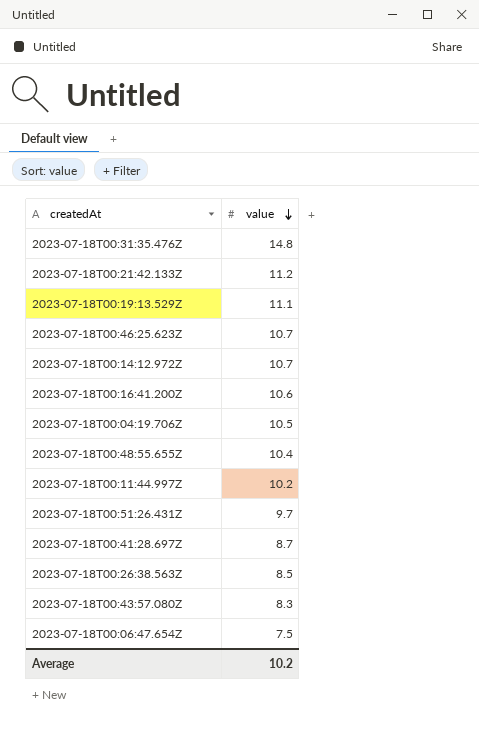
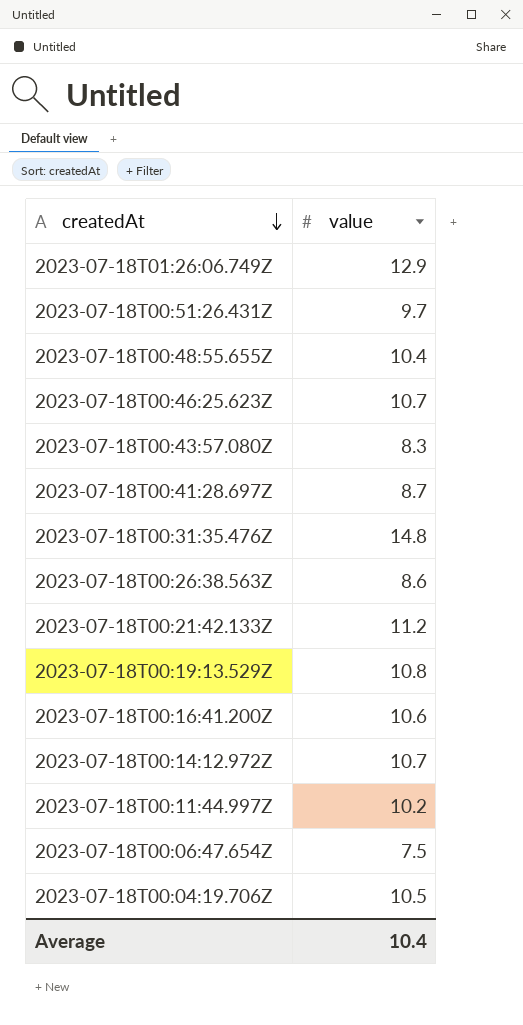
row order: value descending -> createdAt descending
row 2023-07-18T01:26:06.749Z: none -> 12.9
2023-07-18T00:26:38.563Z | value: 8.5 -> 8.6
2023-07-18T00:19:13.529Z | value: 11.1 -> 10.8
Average | value: 10.2 -> 10.4

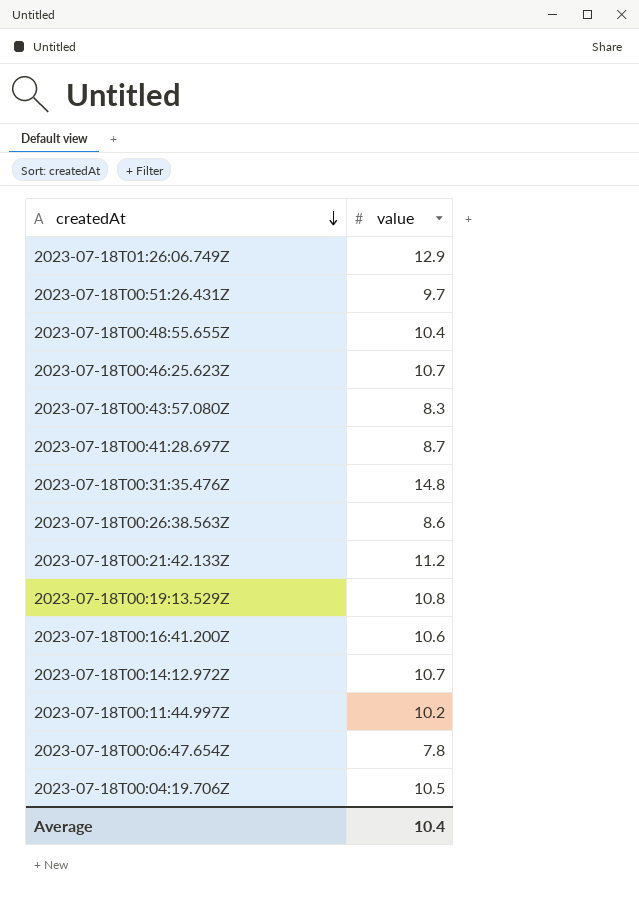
2023-07-18T00:06:47.654Z | value: 7.5 -> 7.8

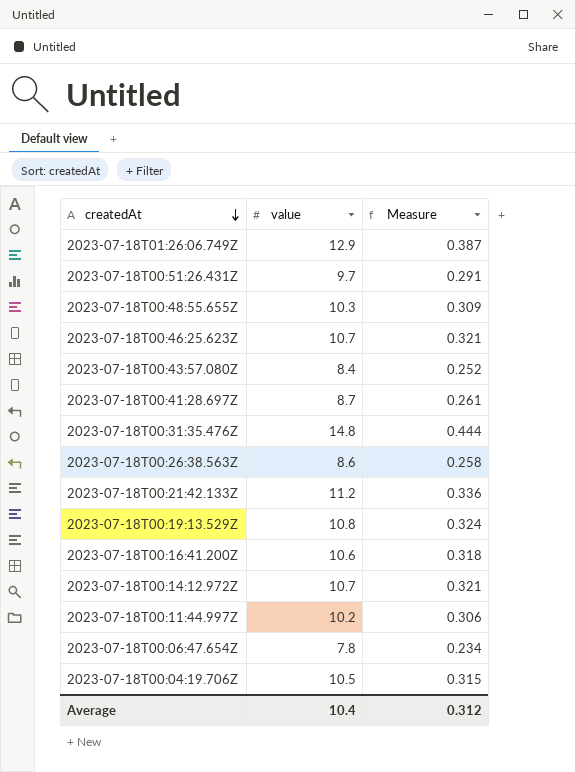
column Measure | formula: none -> [value] * 0.03
2023-07-18T00:48:55.655Z | value: 10.4 -> 10.3
2023-07-18T00:43:57.080Z | value: 8.3 -> 8.4

